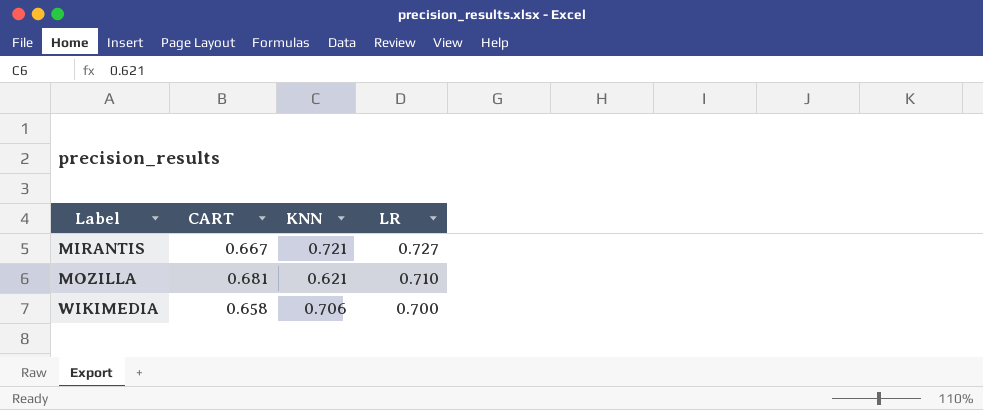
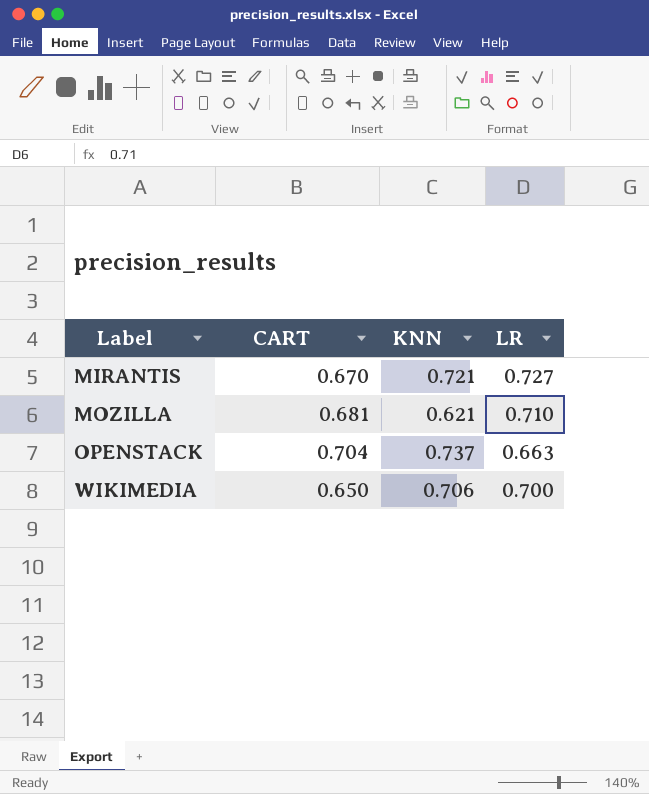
MIRANTIS | CART: 0.667 -> 0.670
row OPENSTACK: none -> 0.704 | 0.737 | 0.663
WIKIMEDIA | CART: 0.658 -> 0.650

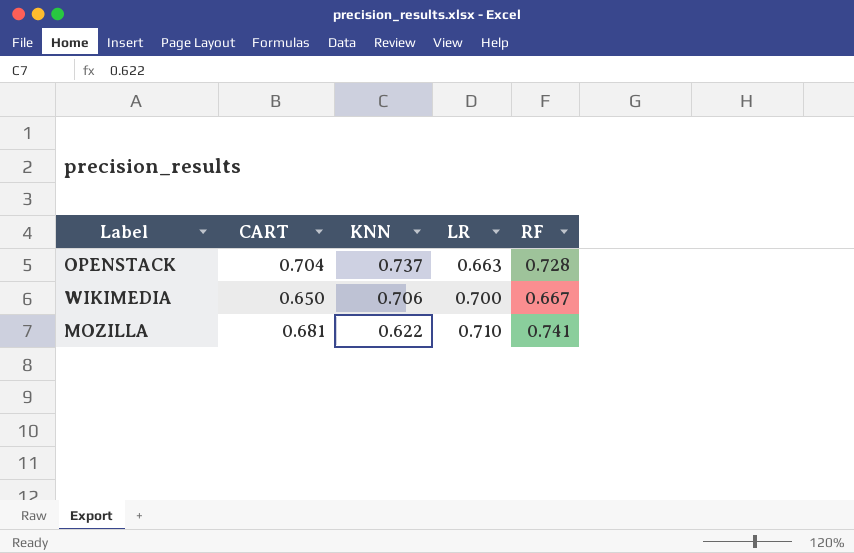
row order: Label ascending -> KNN descending
column RF | position: none -> 5
row MIRANTIS: 0.670 | 0.721 | 0.727 -> none
MOZILLA | KNN: 0.621 -> 0.622

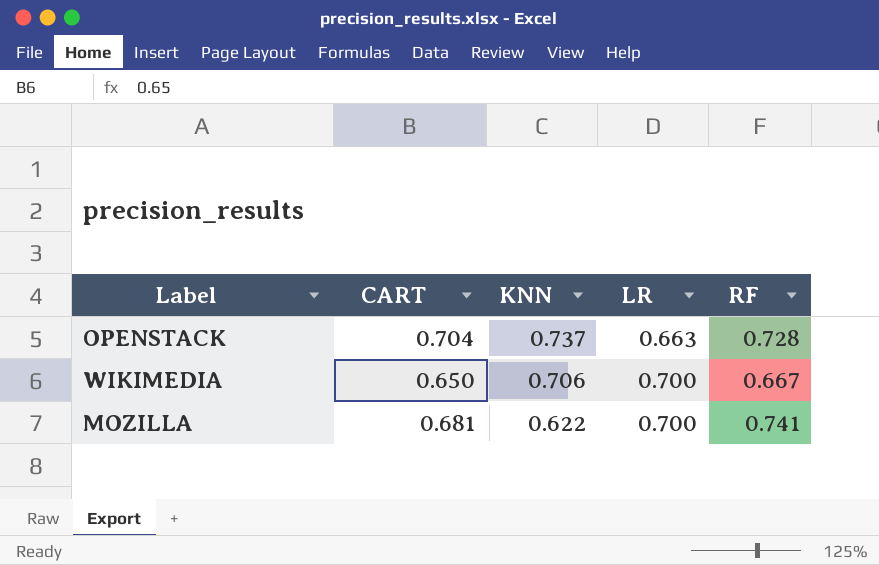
MOZILLA | LR: 0.710 -> 0.700

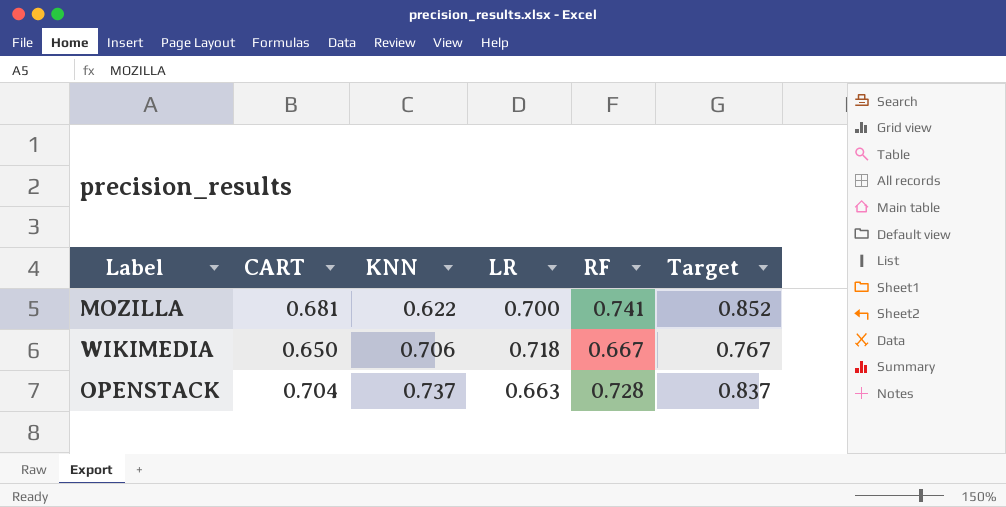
row order: KNN descending -> KNN ascending
column Target | formula: none -> [RF] * 1.15
WIKIMEDIA | LR: 0.700 -> 0.718

